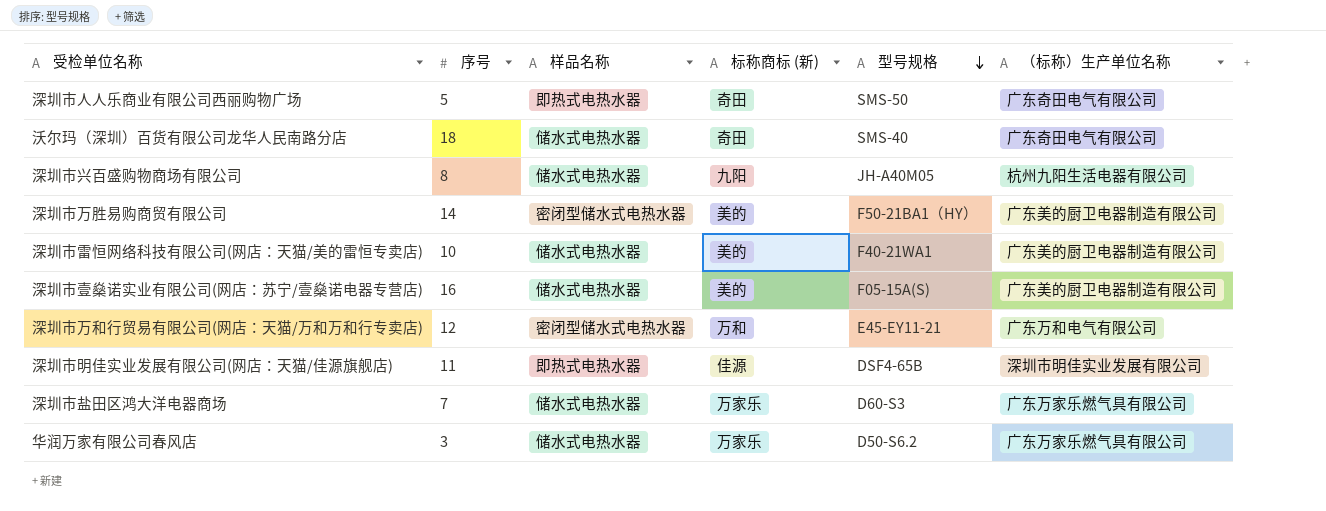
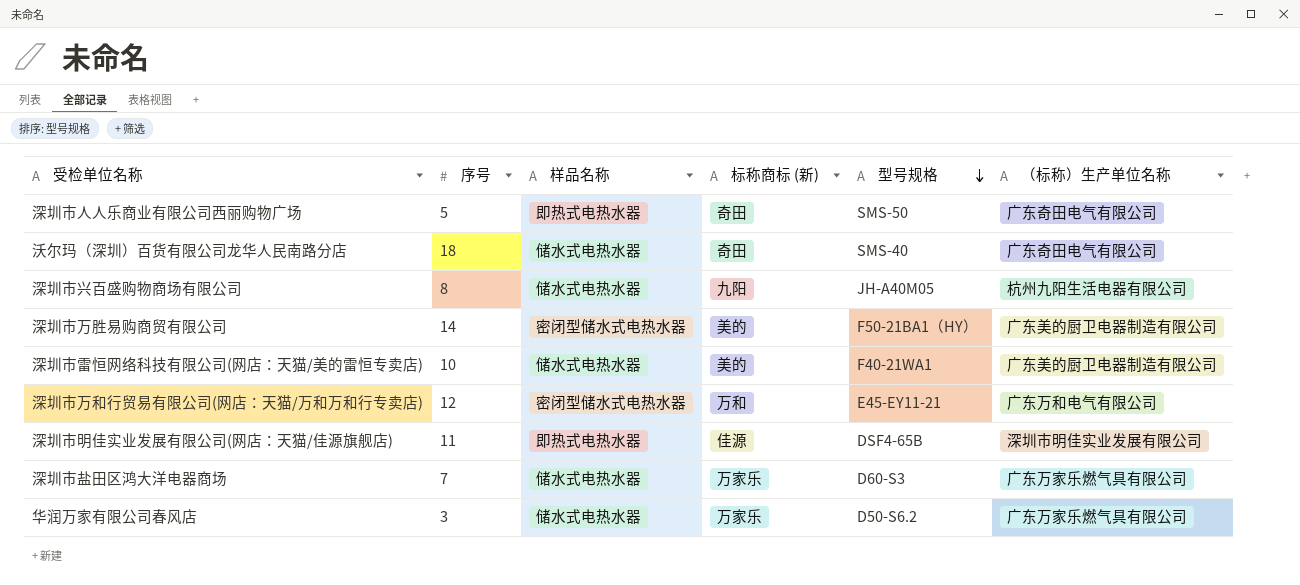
row 深圳市壹燊诺实业有限公司(网店：苏宁/壹燊诺电器专营店): 16 | 储水式电热水器 | 美的 | F05-15A(S) | 广东美的厨卫电器制造有限公司 -> none

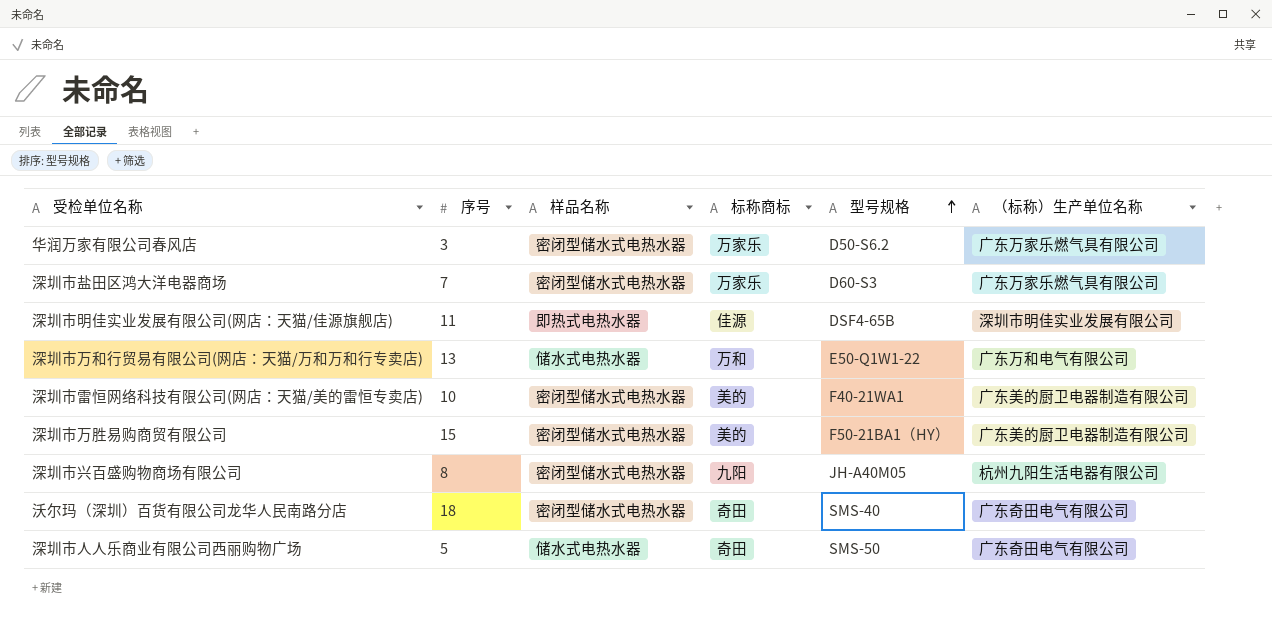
row order: 型号规格 descending -> 型号规格 ascending
column name: 标称商标 (新) -> 标称商标
华润万家有限公司春风店 | 样品名称: 储水式电热水器 -> 密闭型储水式电热水器
深圳市盐田区鸿大洋电器商场 | 样品名称: 储水式电热水器 -> 密闭型储水式电热水器
深圳市万和行贸易有限公司(网店：天猫/万和万和行专卖店) | 序号: 12 -> 13
深圳市万和行贸易有限公司(网店：天猫/万和万和行专卖店) | 样品名称: 密闭型储水式电热水器 -> 储水式电热水器
深圳市万和行贸易有限公司(网店：天猫/万和万和行专卖店) | 型号规格: E45-EY11-21 -> E50-Q1W1-22
深圳市雷恒网络科技有限公司(网店：天猫/美的雷恒专卖店) | 样品名称: 储水式电热水器 -> 密闭型储水式电热水器
深圳市万胜易购商贸有限公司 | 序号: 14 -> 15
深圳市兴百盛购物商场有限公司 | 样品名称: 储水式电热水器 -> 密闭型储水式电热水器
沃尔玛（深圳）百货有限公司龙华人民南路分店 | 样品名称: 储水式电热水器 -> 密闭型储水式电热水器
深圳市人人乐商业有限公司西丽购物广场 | 样品名称: 即热式电热水器 -> 储水式电热水器

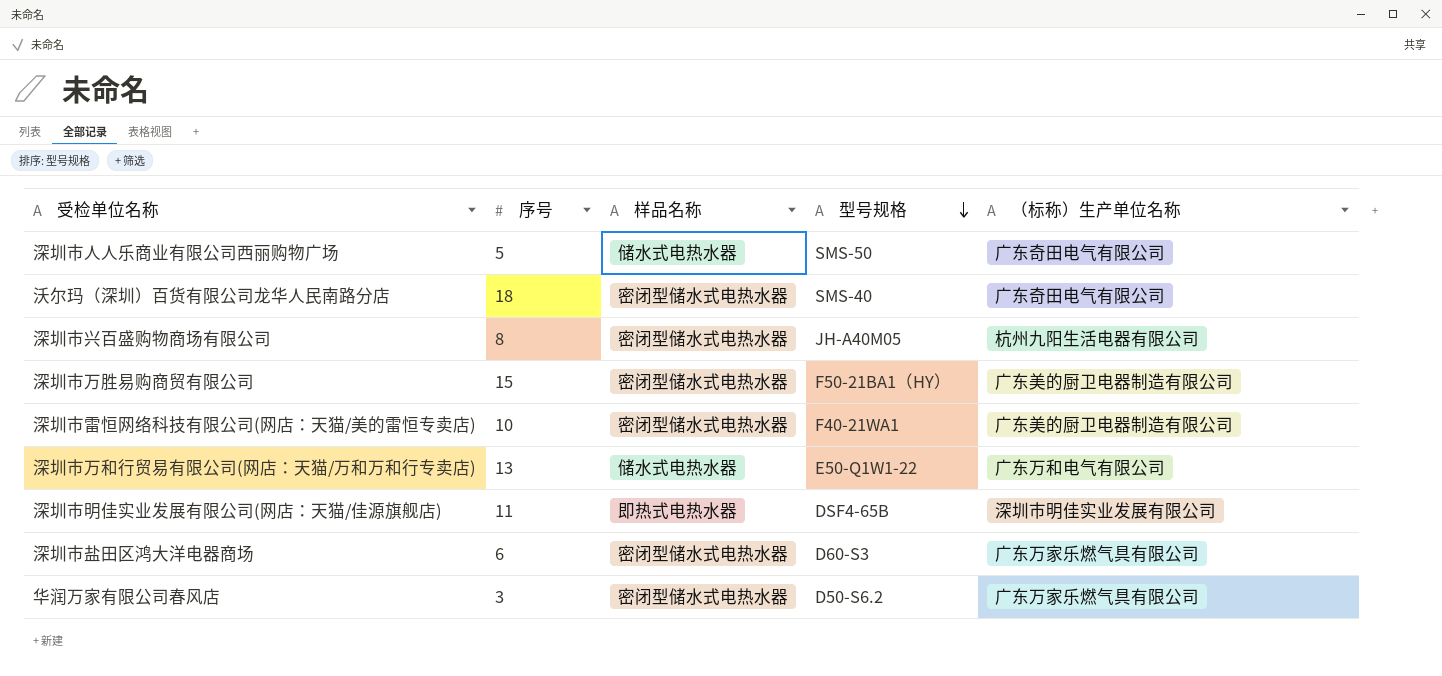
row order: 型号规格 ascending -> 型号规格 descending
column 标称商标 | position: 4 -> none
深圳市盐田区鸿大洋电器商场 | 序号: 7 -> 6

